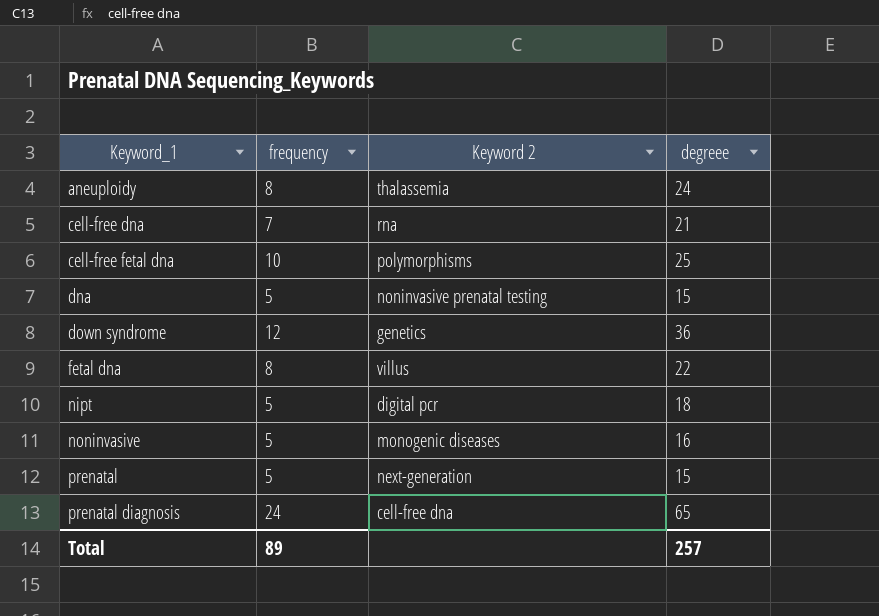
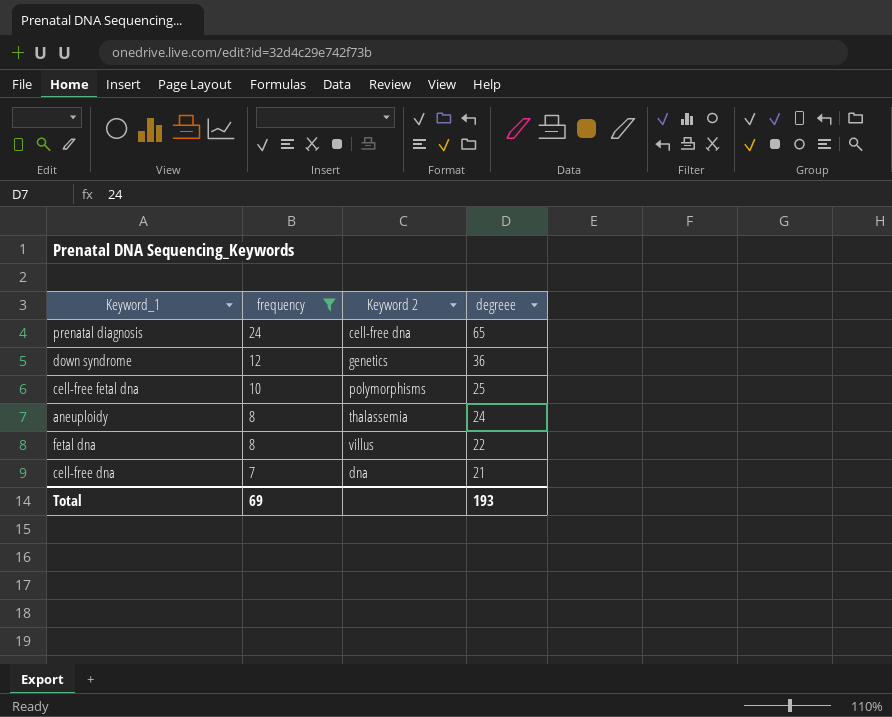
filter: none -> frequency != 5
row order: Keyword_1 ascending -> frequency descending
cell-free dna | Keyword 2: rna -> dna
Total | frequency: 89 -> 69
Total | degreee: 257 -> 193

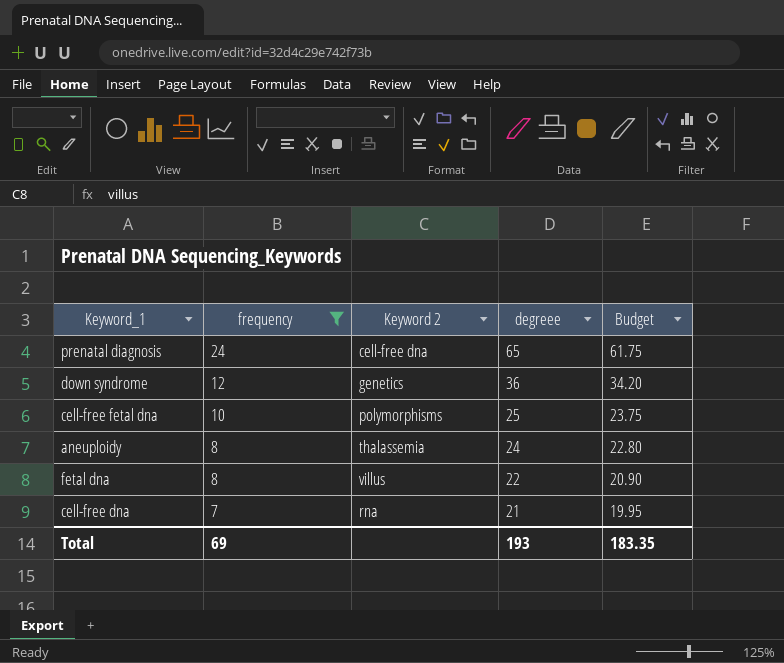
column Budget | formula: none -> [degreee] * 0.95
cell-free dna | Keyword 2: dna -> rna

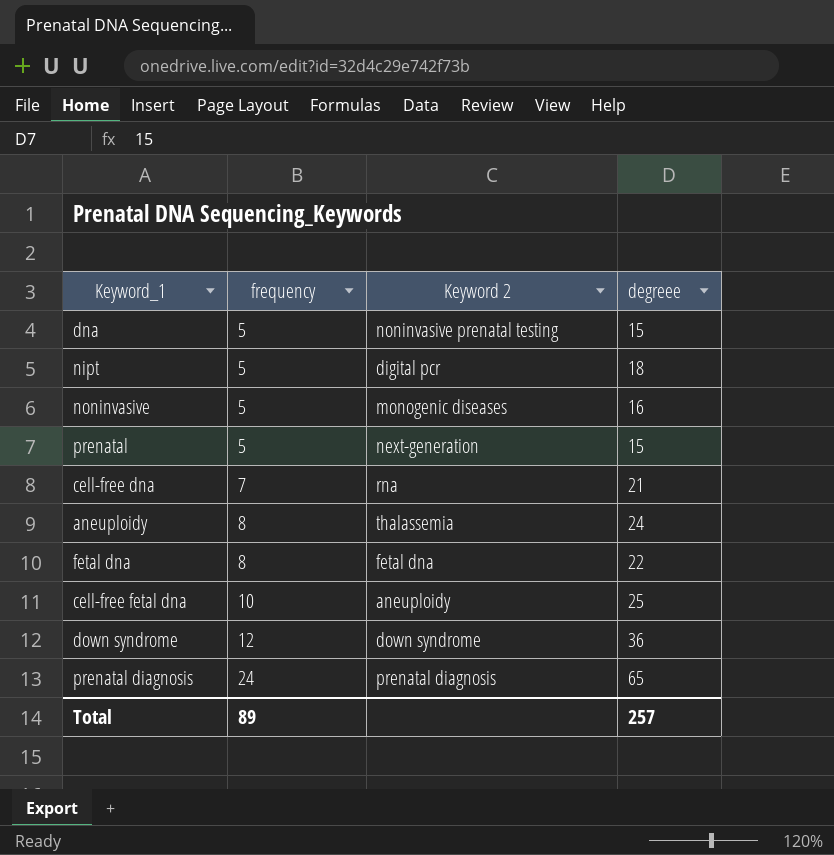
filter: frequency != 5 -> none
row order: frequency descending -> frequency ascending
column Budget | formula: [degreee] * 0.95 -> none
fetal dna | Keyword 2: villus -> fetal dna
cell-free fetal dna | Keyword 2: polymorphisms -> aneuploidy
down syndrome | Keyword 2: genetics -> down syndrome
prenatal diagnosis | Keyword 2: cell-free dna -> prenatal diagnosis
Total | frequency: 69 -> 89
Total | degreee: 193 -> 257

